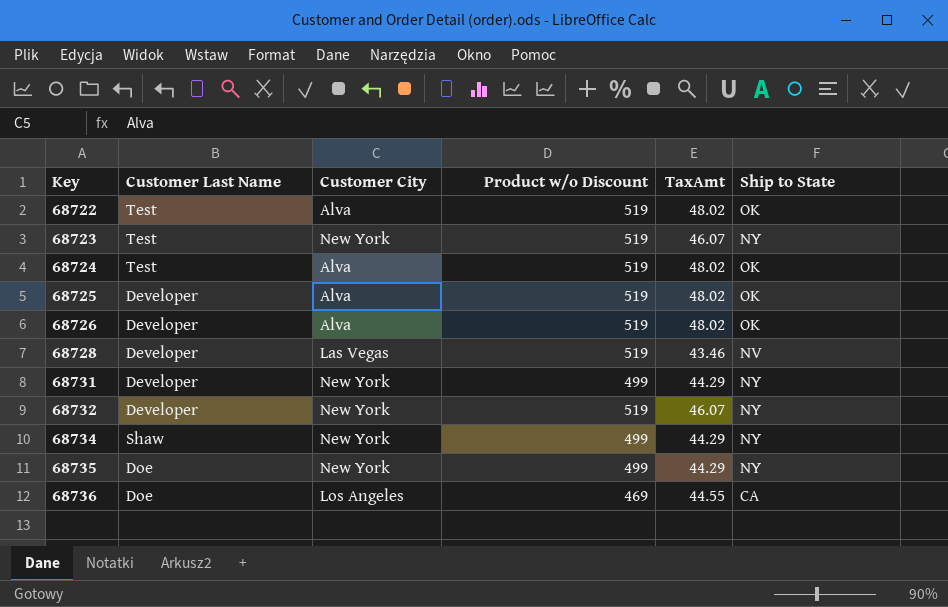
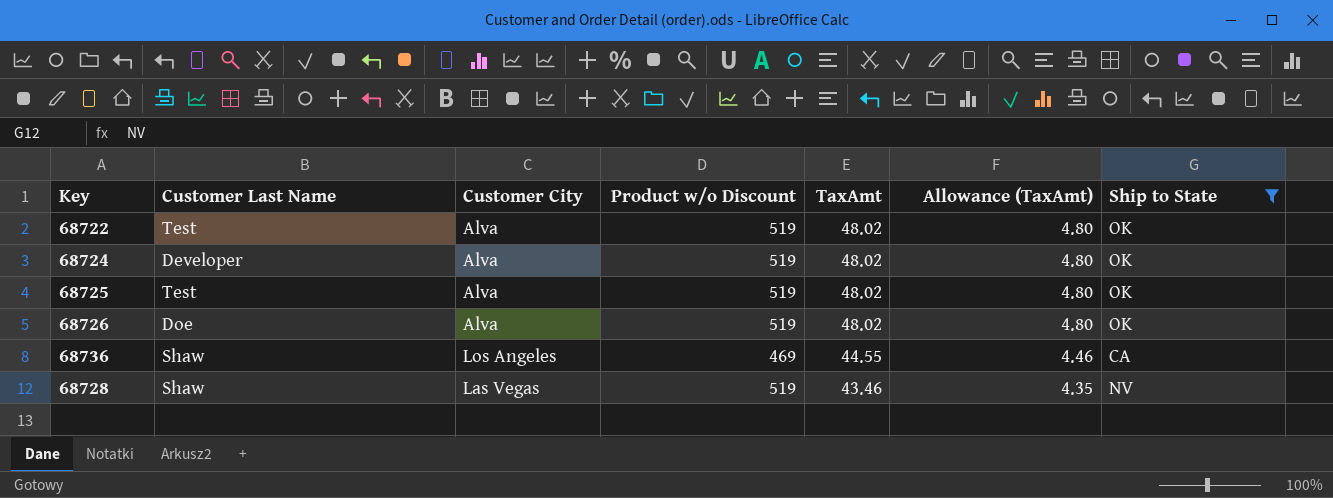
filter: none -> Ship to State != NY
row order: Key ascending -> TaxAmt descending
column Allowance (TaxAmt) | formula: none -> [TaxAmt] * 0.1
68724 | Customer Last Name: Test -> Developer
68725 | Customer Last Name: Developer -> Test
68726 | Customer Last Name: Developer -> Doe
68736 | Customer Last Name: Doe -> Shaw
68728 | Customer Last Name: Developer -> Shaw

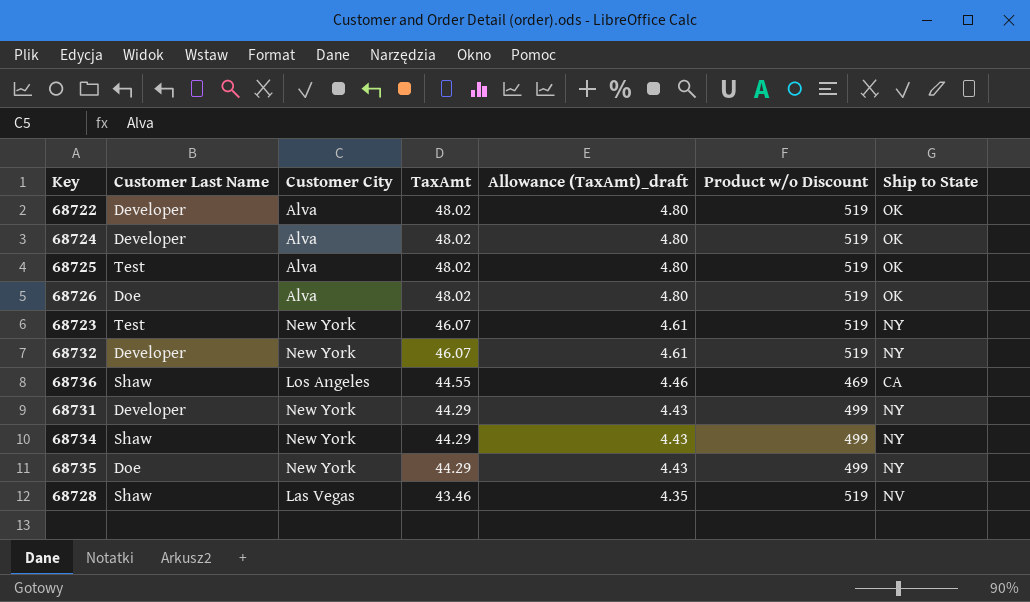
filter: Ship to State != NY -> none
column name: Allowance (TaxAmt) -> Allowance (TaxAmt)_draft
column Product w/o Discount | position: 4 -> 6
68722 | Customer Last Name: Test -> Developer

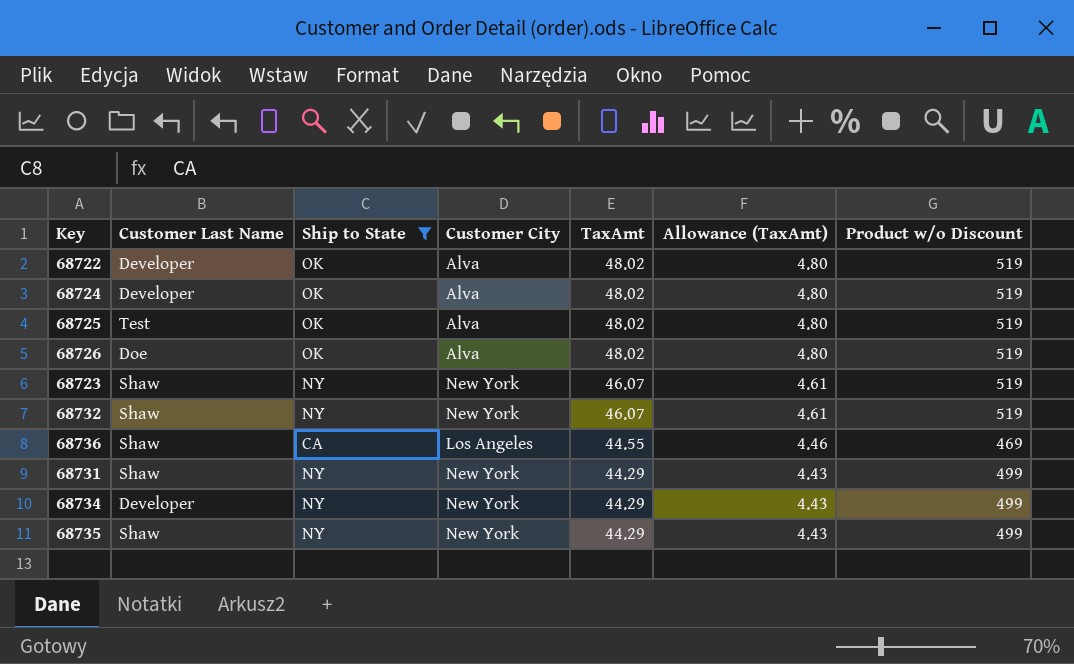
filter: none -> Ship to State != NV
column Ship to State | position: 7 -> 3
column name: Allowance (TaxAmt)_draft -> Allowance (TaxAmt)
68723 | Customer Last Name: Test -> Shaw
68732 | Customer Last Name: Developer -> Shaw
68731 | Customer Last Name: Developer -> Shaw
68734 | Customer Last Name: Shaw -> Developer
68735 | Customer Last Name: Doe -> Shaw

